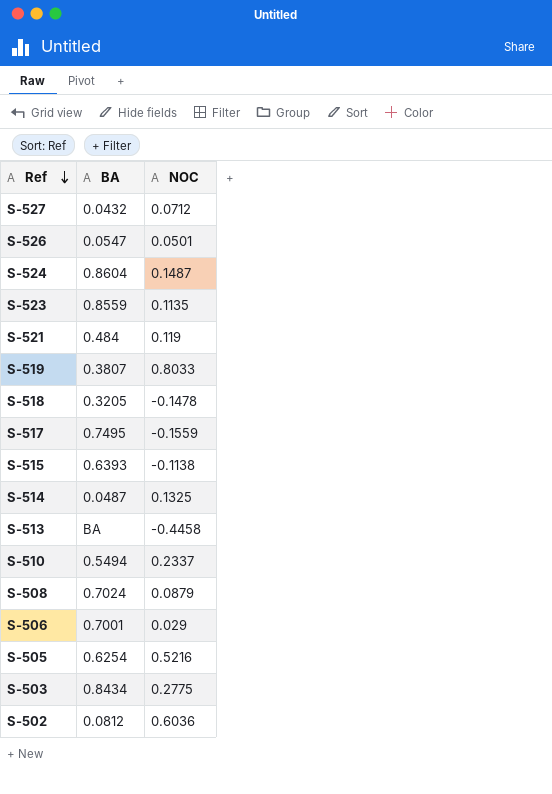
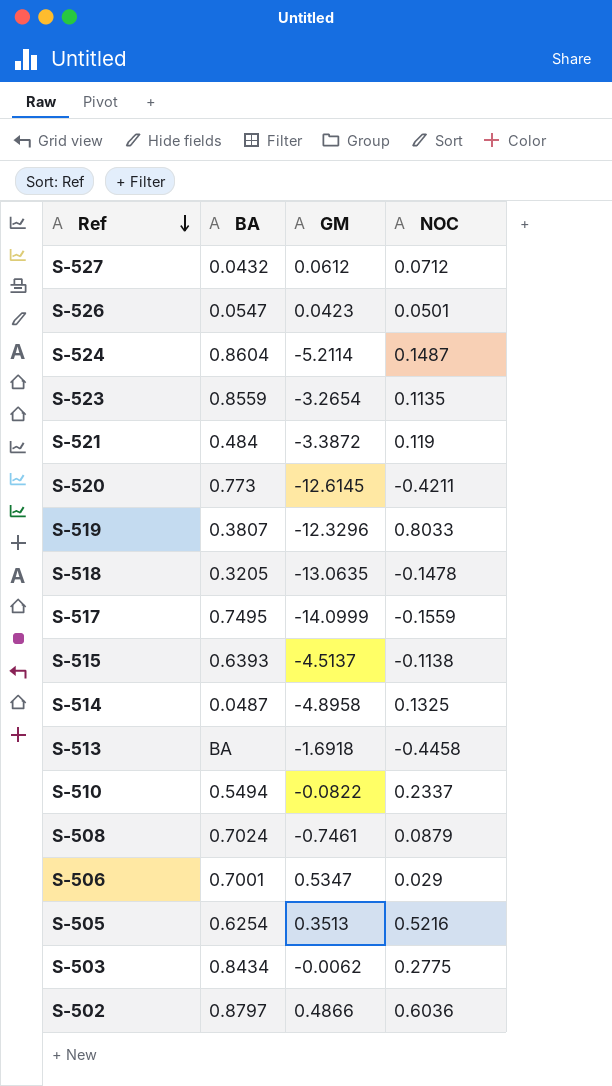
column GM | position: none -> 3
row S-520: none -> 0.773 | -12.6145 | -0.4211
S-502 | BA: 0.0812 -> 0.8797

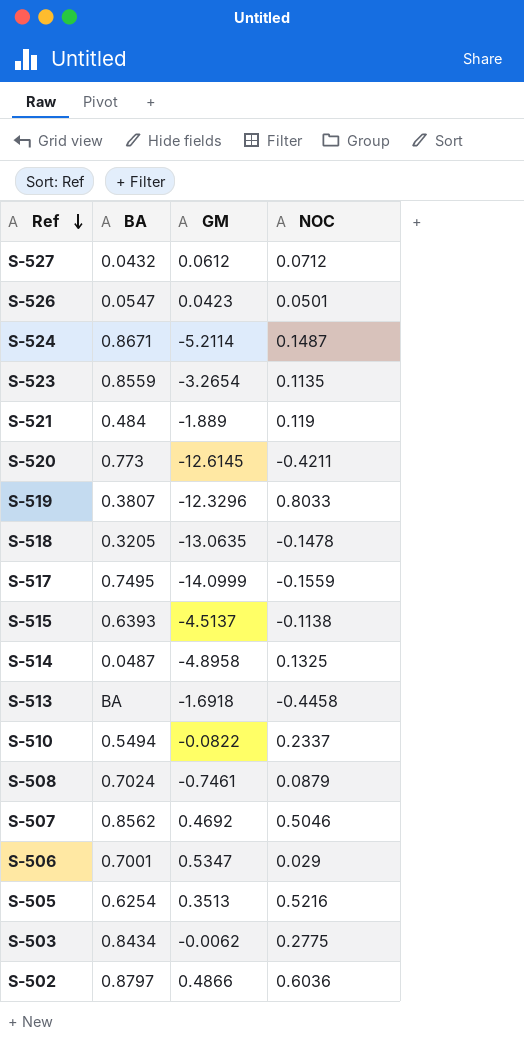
S-524 | BA: 0.8604 -> 0.8671
S-521 | GM: -3.3872 -> -1.889
row S-507: none -> 0.8562 | 0.4692 | 0.5046

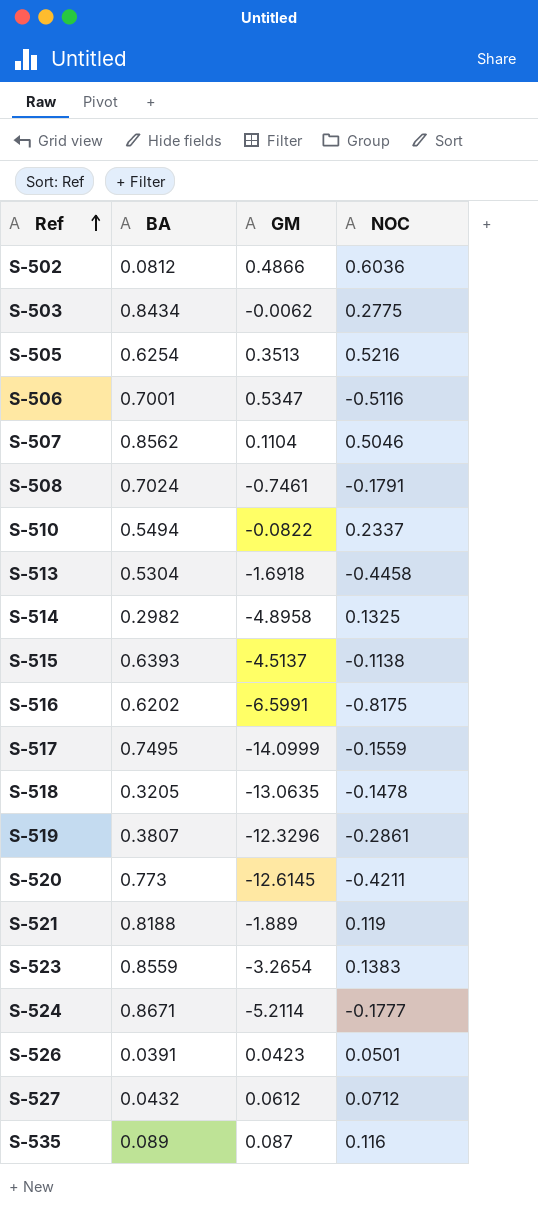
row order: Ref descending -> Ref ascending
S-502 | BA: 0.8797 -> 0.0812
S-506 | NOC: 0.029 -> -0.5116
S-507 | GM: 0.4692 -> 0.1104
S-508 | NOC: 0.0879 -> -0.1791
S-513 | BA: BA -> 0.5304
S-514 | BA: 0.0487 -> 0.2982
row S-516: none -> 0.6202 | -6.5991 | -0.8175
S-519 | NOC: 0.8033 -> -0.2861
S-521 | BA: 0.484 -> 0.8188
S-523 | NOC: 0.1135 -> 0.1383
S-524 | NOC: 0.1487 -> -0.1777
S-526 | BA: 0.0547 -> 0.0391
row S-535: none -> 0.089 | 0.087 | 0.116

